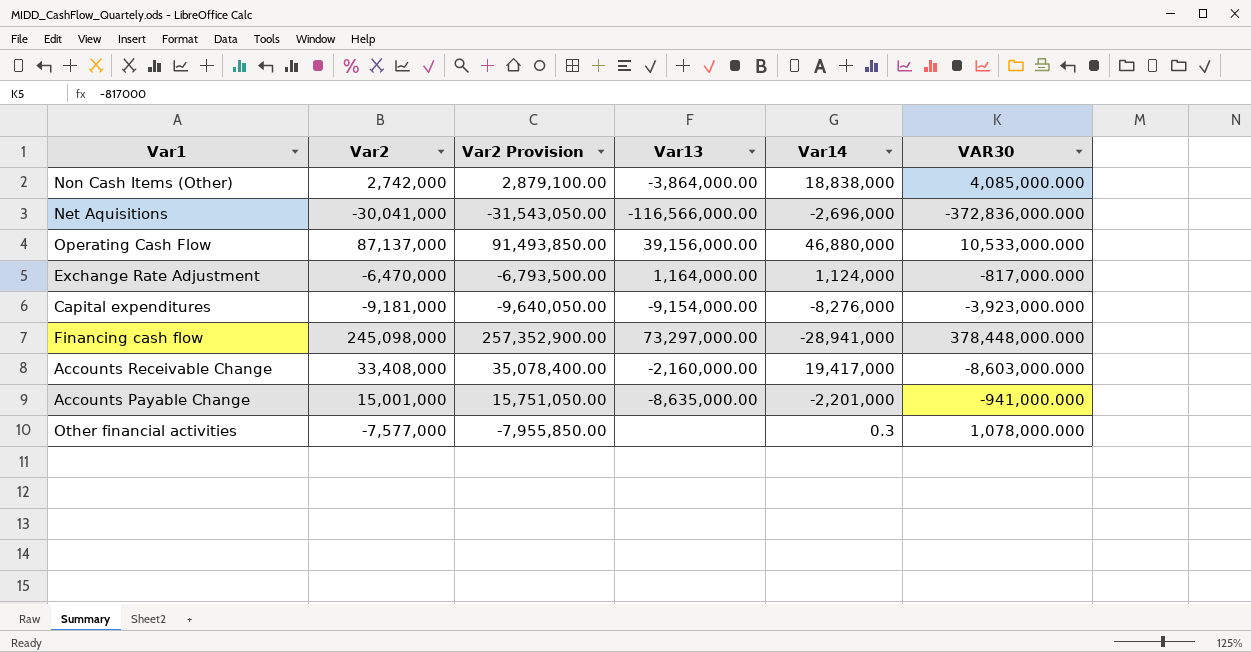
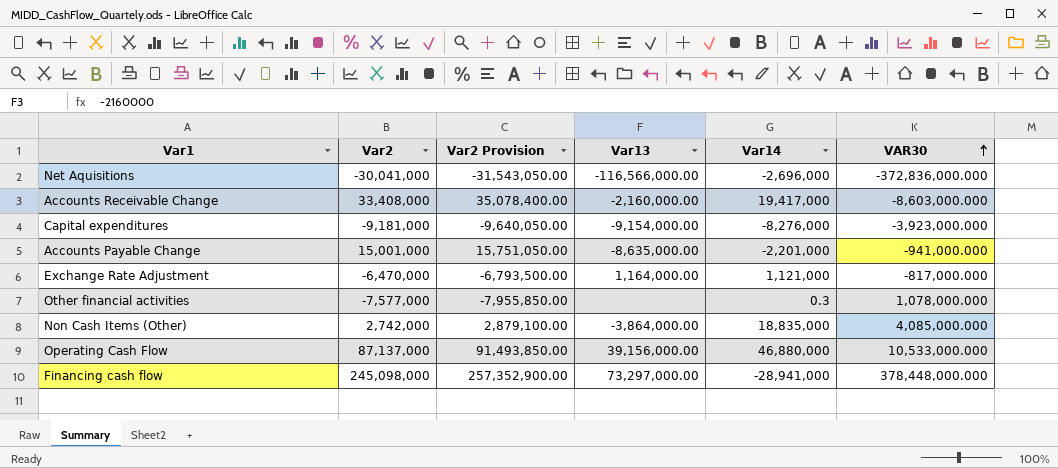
row order: none -> VAR30 ascending
Exchange Rate Adjustment | Var14: 1,124,000 -> 1,121,000
Non Cash Items (Other) | Var14: 18,838,000 -> 18,835,000

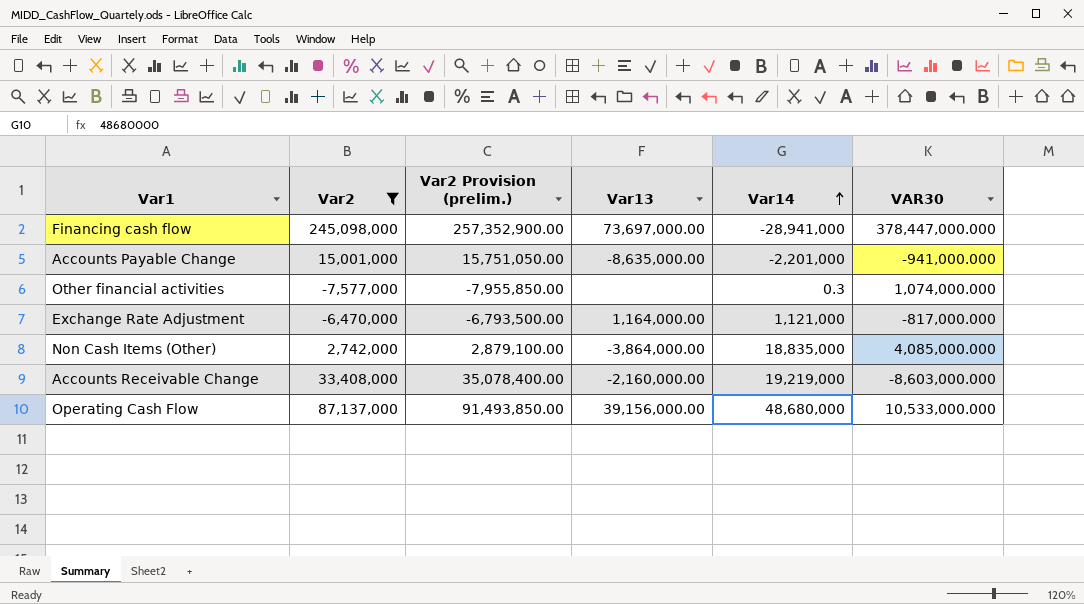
filter: none -> Var2 >= -7,577,000
row order: VAR30 ascending -> Var14 ascending
column name: Var2 Provision -> Var2 Provision (prelim.)
Financing cash flow | Var13: 73,297,000.00 -> 73,697,000.00
Financing cash flow | VAR30: 378,448,000.000 -> 378,447,000.000
Other financial activities | VAR30: 1,078,000.000 -> 1,074,000.000
Accounts Receivable Change | Var14: 19,417,000 -> 19,219,000
Operating Cash Flow | Var14: 46,880,000 -> 48,680,000

